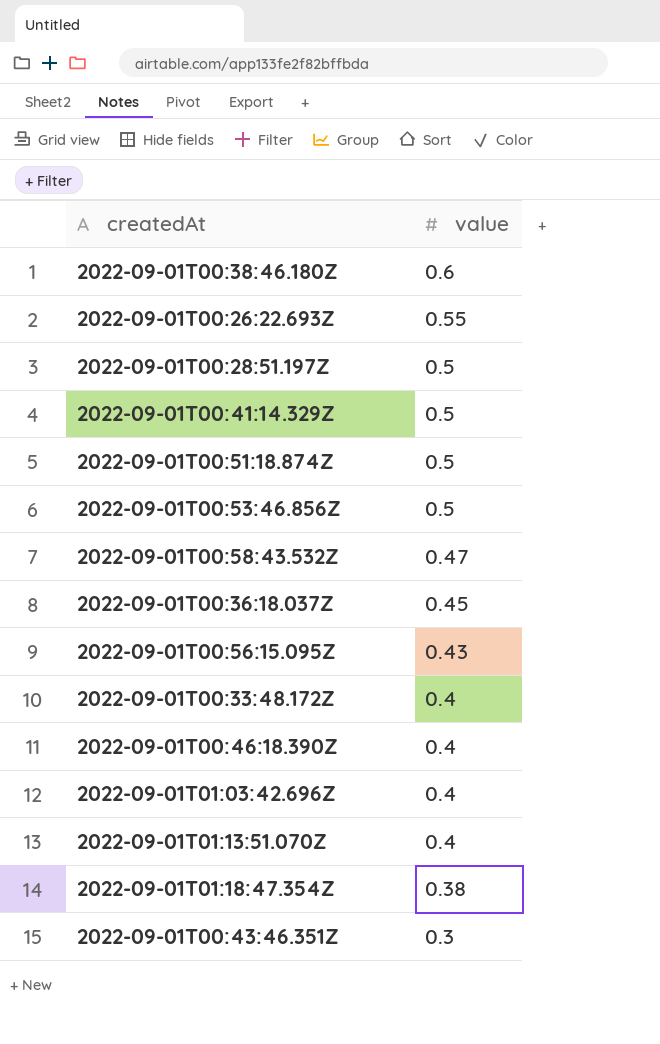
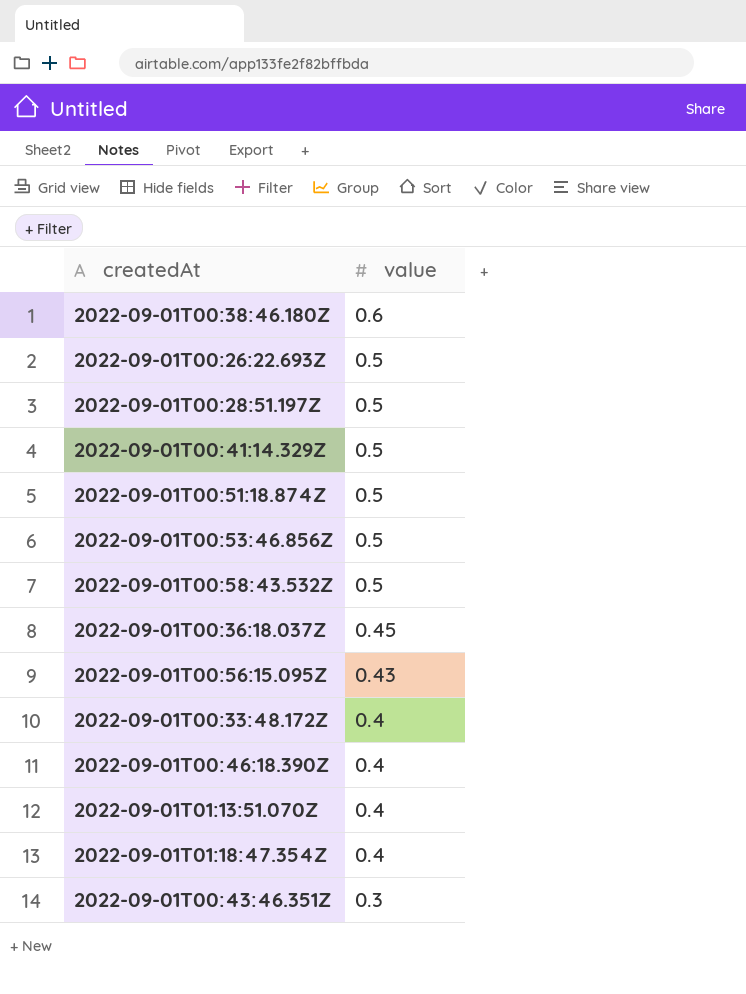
row 2022-09-01T01:03:42.696Z: 0.4 -> none
2022-09-01T00:26:22.693Z | value: 0.55 -> 0.5
2022-09-01T00:58:43.532Z | value: 0.47 -> 0.5
2022-09-01T01:18:47.354Z | value: 0.38 -> 0.4

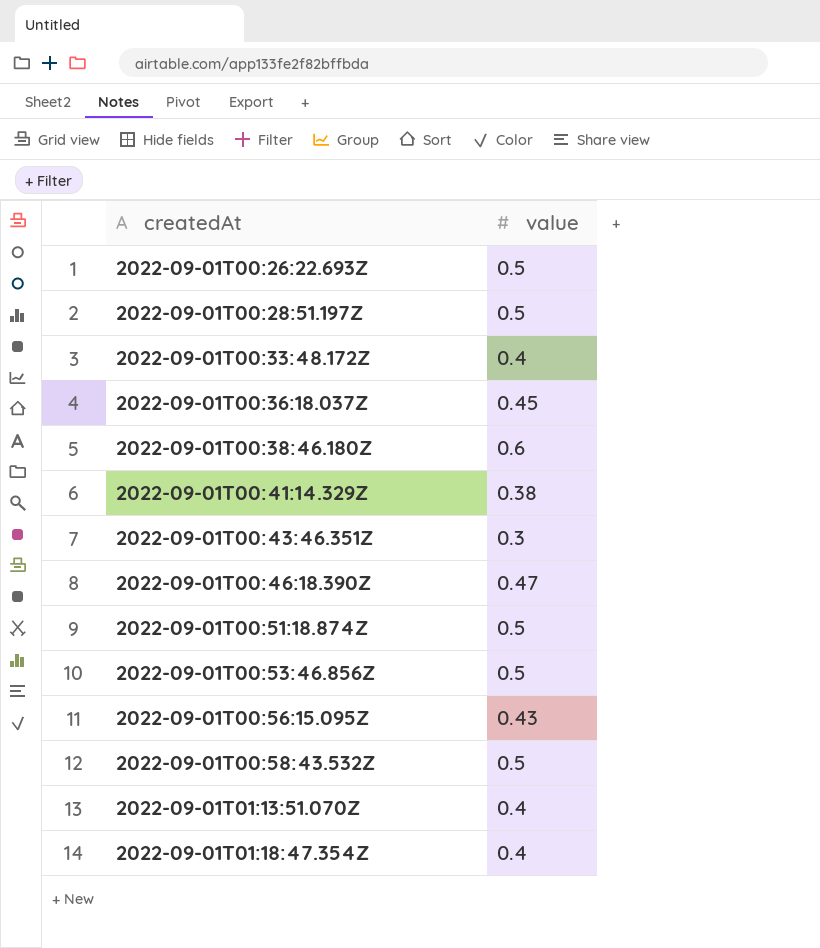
row order: value descending -> createdAt ascending
2022-09-01T00:41:14.329Z | value: 0.5 -> 0.38
2022-09-01T00:46:18.390Z | value: 0.4 -> 0.47

